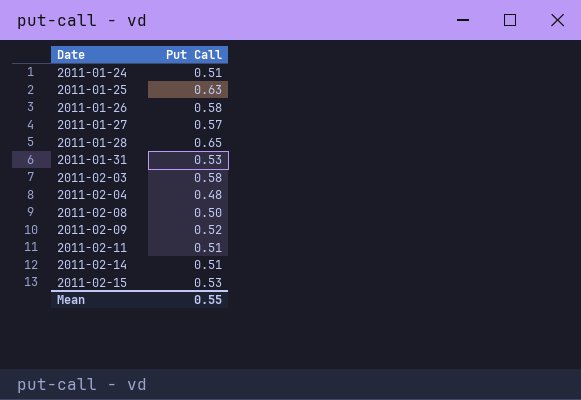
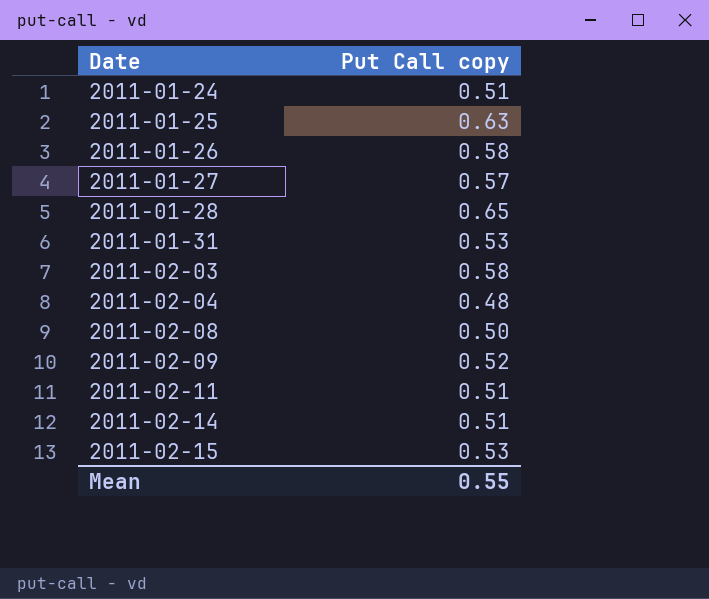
column name: Put Call -> Put Call copy

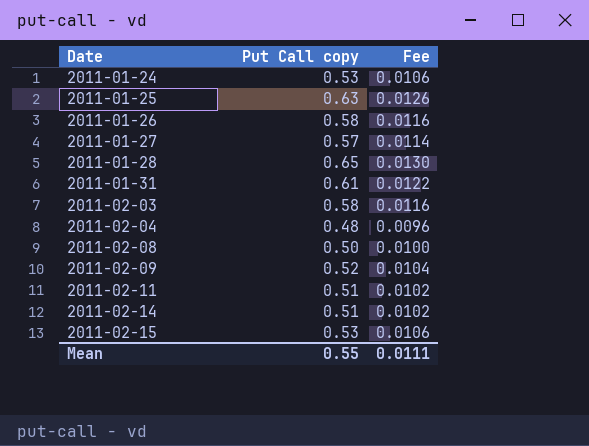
column Fee | formula: none -> [Put Call copy] * 0.02
2011-01-24 | Put Call copy: 0.51 -> 0.53
2011-01-31 | Put Call copy: 0.53 -> 0.61

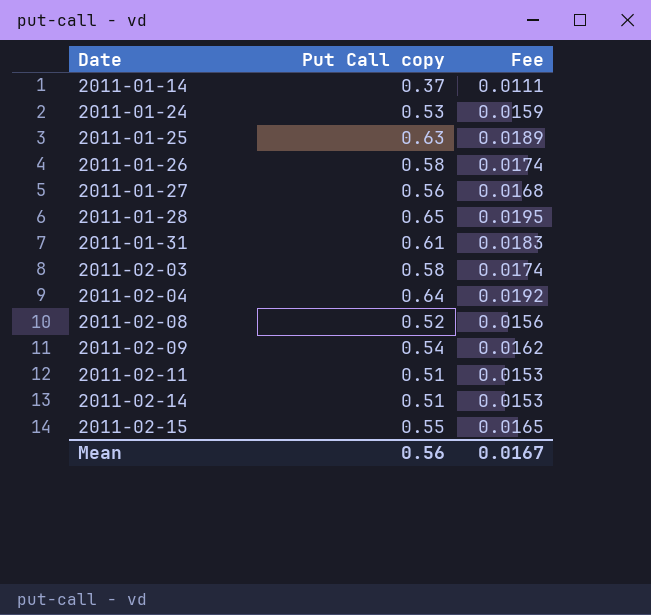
column Fee | formula: [Put Call copy] * 0.02 -> [Put Call copy] * 0.03
row 2011-01-14: none -> 0.37 | 0.0111
2011-01-27 | Put Call copy: 0.57 -> 0.56
2011-02-04 | Put Call copy: 0.48 -> 0.64
2011-02-08 | Put Call copy: 0.50 -> 0.52
2011-02-09 | Put Call copy: 0.52 -> 0.54
2011-02-15 | Put Call copy: 0.53 -> 0.55
Mean | Put Call copy: 0.55 -> 0.56
Mean | Fee: 0.0111 -> 0.0167

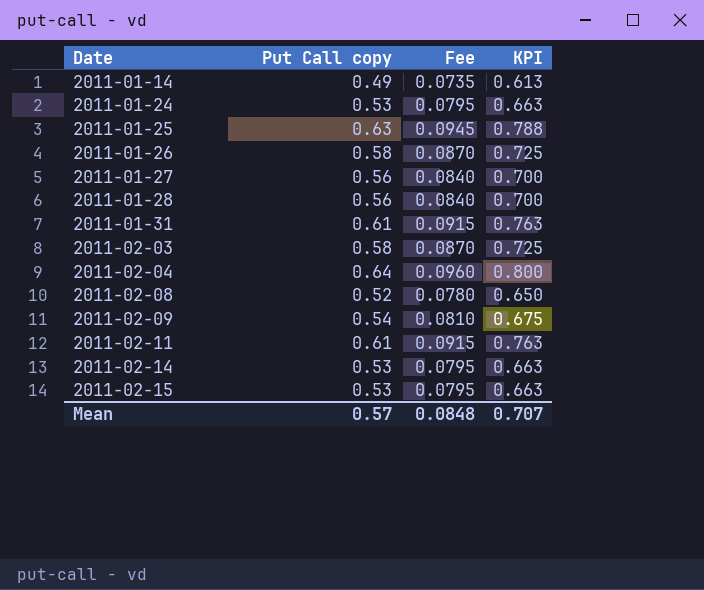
column Fee | formula: [Put Call copy] * 0.03 -> [Put Call copy] * 0.15
column KPI | formula: none -> [Put Call copy] * 1.25
2011-01-14 | Put Call copy: 0.37 -> 0.49
2011-01-28 | Put Call copy: 0.65 -> 0.56
2011-02-11 | Put Call copy: 0.51 -> 0.61
2011-02-14 | Put Call copy: 0.51 -> 0.53
2011-02-15 | Put Call copy: 0.55 -> 0.53
Mean | Put Call copy: 0.56 -> 0.57
Mean | Fee: 0.0167 -> 0.0848

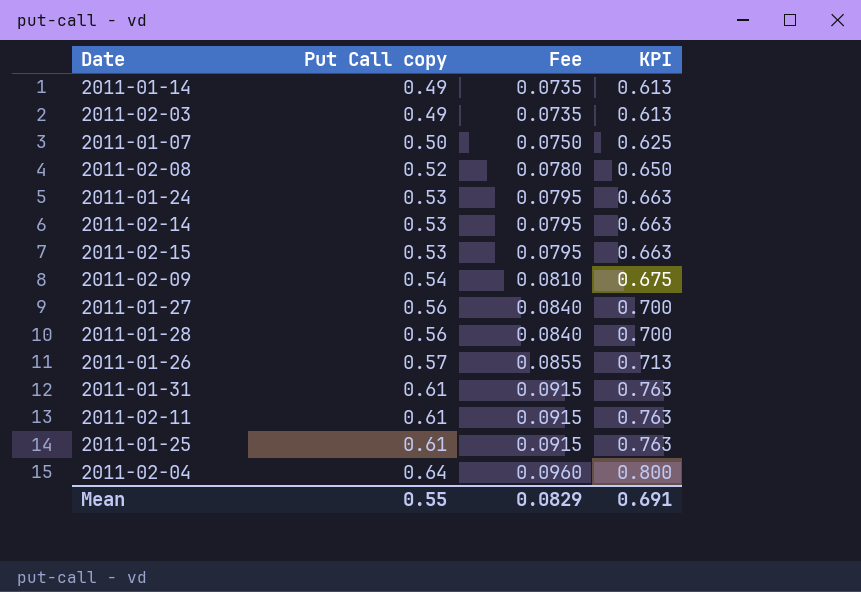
row order: Date ascending -> Put Call copy ascending
2011-02-03 | Put Call copy: 0.58 -> 0.49
2011-02-03 | Fee: 0.0870 -> 0.0735
2011-02-03 | KPI: 0.725 -> 0.613
row 2011-01-07: none -> 0.50 | 0.0750 | 0.625
2011-01-26 | Put Call copy: 0.58 -> 0.57
2011-01-26 | Fee: 0.0870 -> 0.0855
2011-01-26 | KPI: 0.725 -> 0.713
2011-01-25 | Put Call copy: 0.63 -> 0.61
2011-01-25 | Fee: 0.0945 -> 0.0915
2011-01-25 | KPI: 0.788 -> 0.763
Mean | Put Call copy: 0.57 -> 0.55
Mean | Fee: 0.0848 -> 0.0829
Mean | KPI: 0.707 -> 0.691

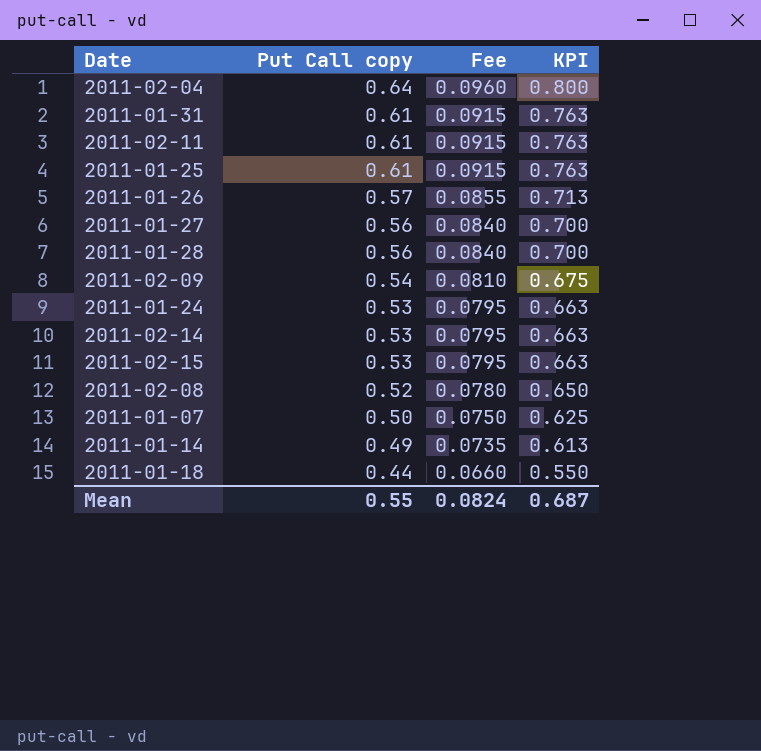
row order: Put Call copy ascending -> Put Call copy descending
row 2011-02-03: 0.49 | 0.0735 | 0.613 -> none
row 2011-01-18: none -> 0.44 | 0.0660 | 0.550
Mean | Fee: 0.0829 -> 0.0824
Mean | KPI: 0.691 -> 0.687

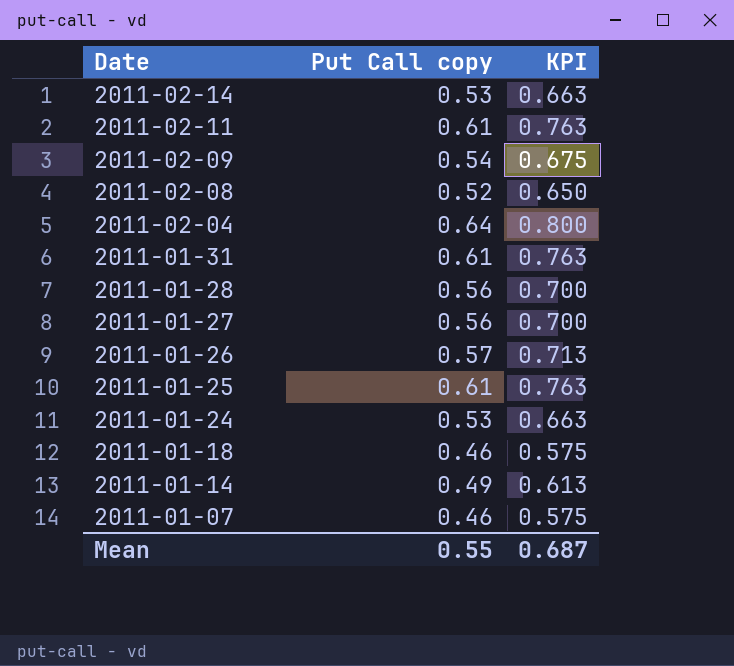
row order: Put Call copy descending -> Date descending
column Fee | formula: [Put Call copy] * 0.15 -> none
row 2011-02-15: 0.53 | 0.0795 | 0.663 -> none
2011-01-18 | Put Call copy: 0.44 -> 0.46
2011-01-18 | KPI: 0.550 -> 0.575
2011-01-07 | Put Call copy: 0.50 -> 0.46
2011-01-07 | KPI: 0.625 -> 0.575

